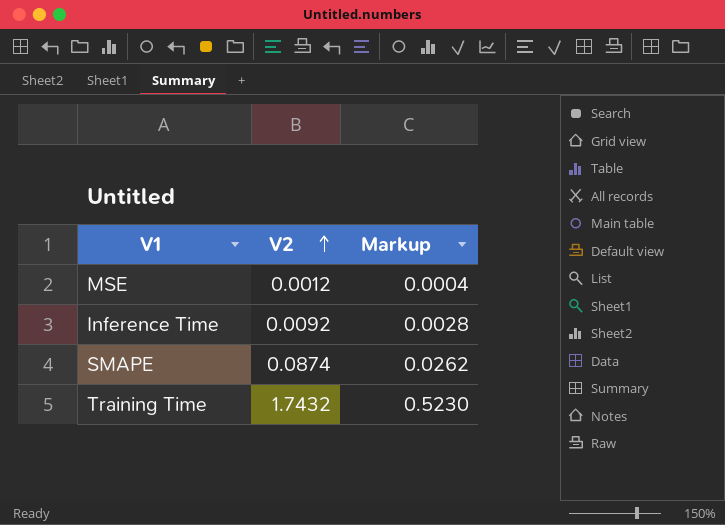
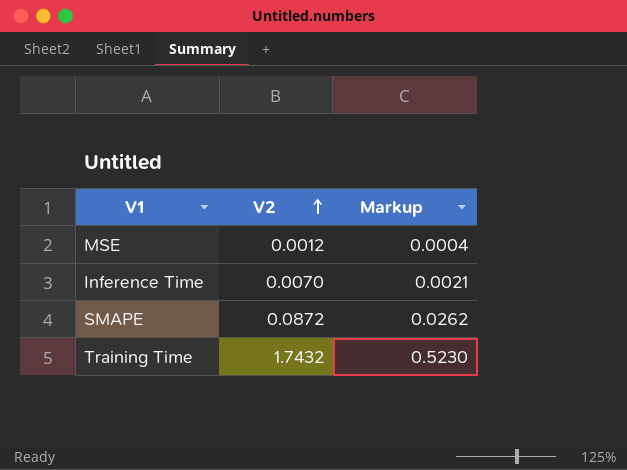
Inference Time | V2: 0.0092 -> 0.0070
Inference Time | Markup: 0.0028 -> 0.0021
SMAPE | V2: 0.0874 -> 0.0872

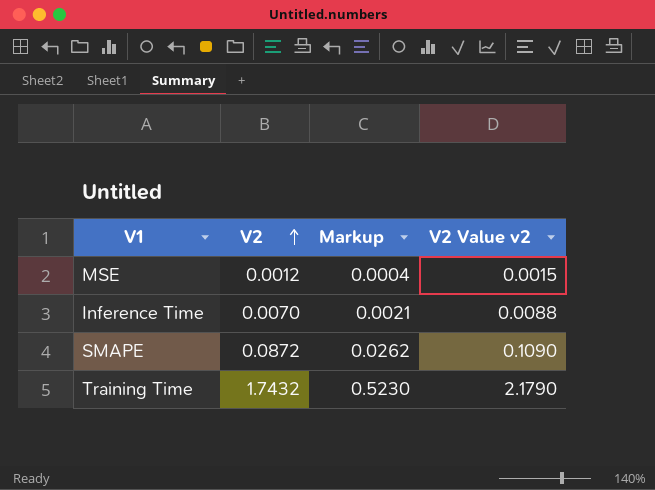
column V2 Value v2 | formula: none -> [V2] * 1.25

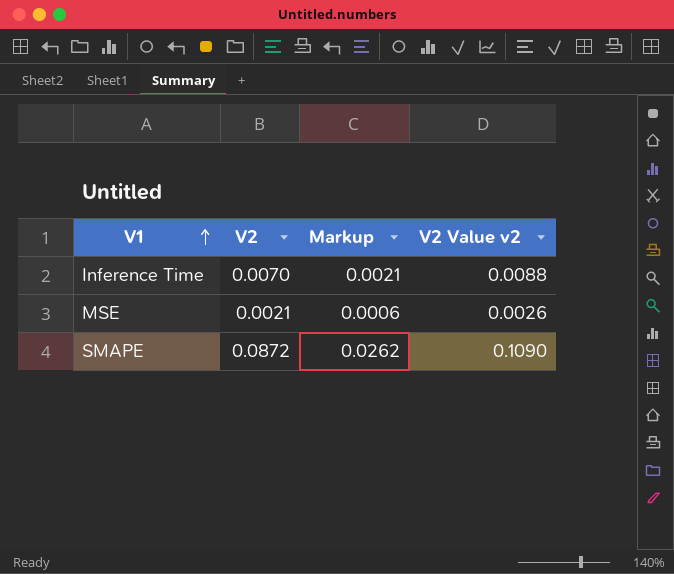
row order: V2 ascending -> V1 ascending
row Training Time: 1.7432 | 0.5230 | 2.1790 -> none
MSE | V2: 0.0012 -> 0.0021
MSE | Markup: 0.0004 -> 0.0006
MSE | V2 Value v2: 0.0015 -> 0.0026

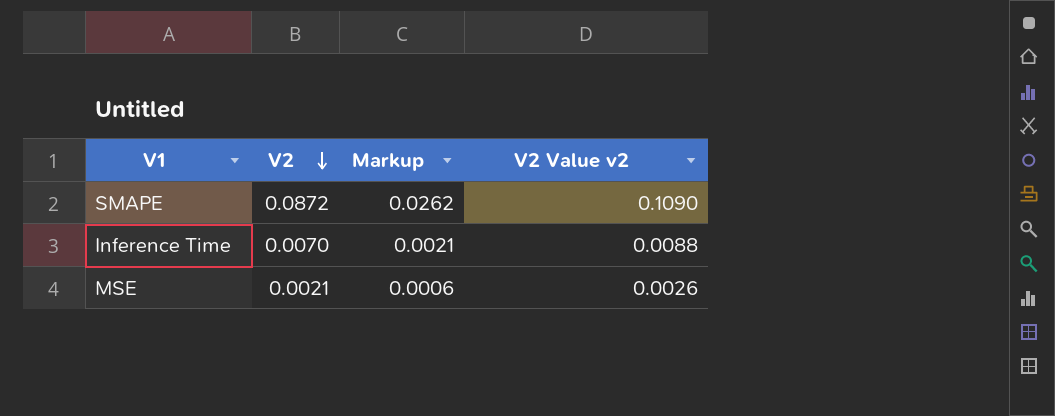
row order: V1 ascending -> V2 descending

